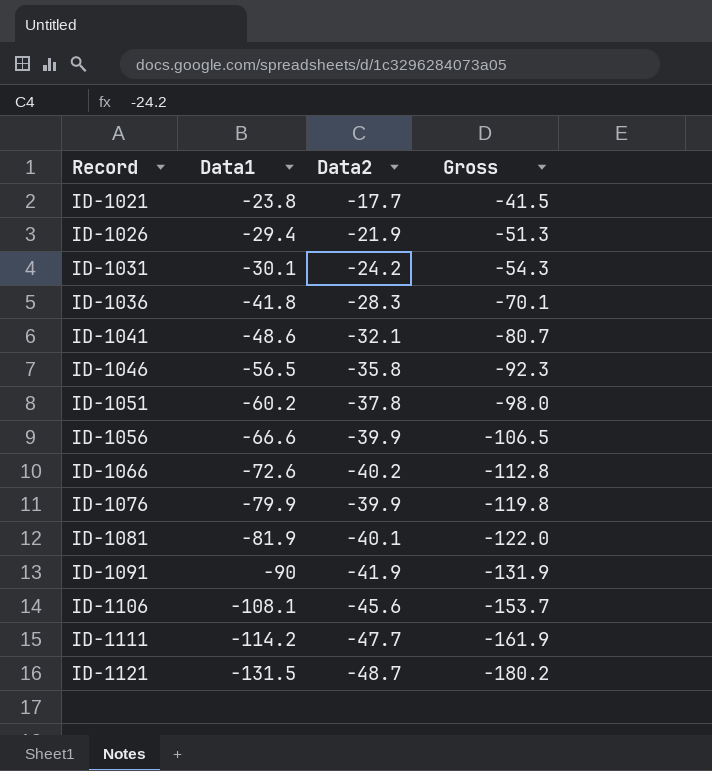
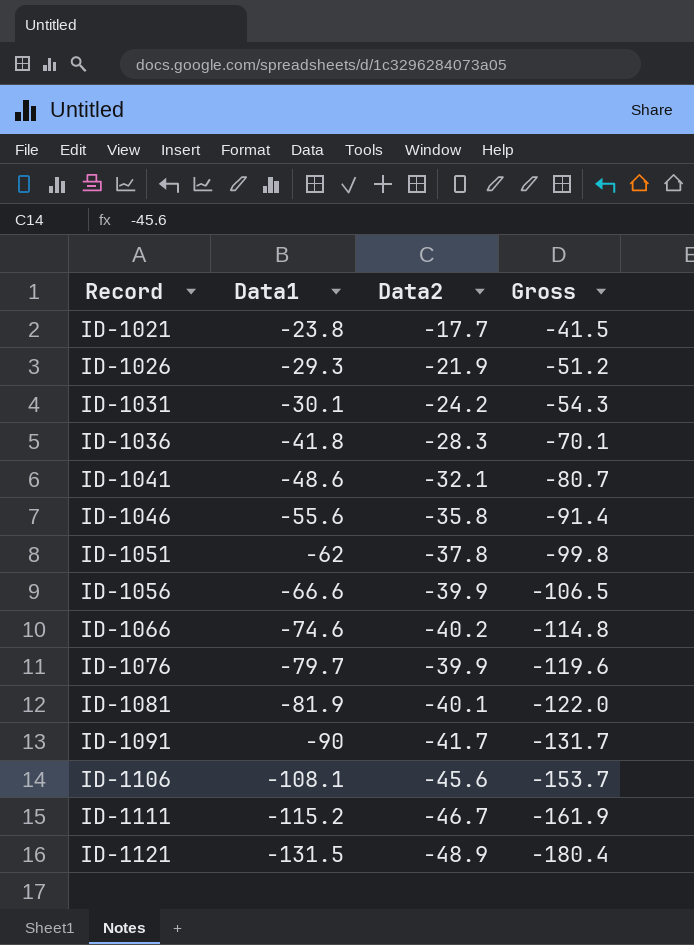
ID-1026 | Data1: -29.4 -> -29.3
ID-1026 | Gross: -51.3 -> -51.2
ID-1046 | Data1: -56.5 -> -55.6
ID-1046 | Gross: -92.3 -> -91.4
ID-1051 | Data1: -60.2 -> -62
ID-1051 | Gross: -98.0 -> -99.8
ID-1066 | Data1: -72.6 -> -74.6
ID-1066 | Gross: -112.8 -> -114.8
ID-1076 | Data1: -79.9 -> -79.7
ID-1076 | Gross: -119.8 -> -119.6
ID-1091 | Data2: -41.9 -> -41.7
ID-1091 | Gross: -131.9 -> -131.7
ID-1111 | Data1: -114.2 -> -115.2
ID-1111 | Data2: -47.7 -> -46.7
ID-1121 | Data2: -48.7 -> -48.9
ID-1121 | Gross: -180.2 -> -180.4

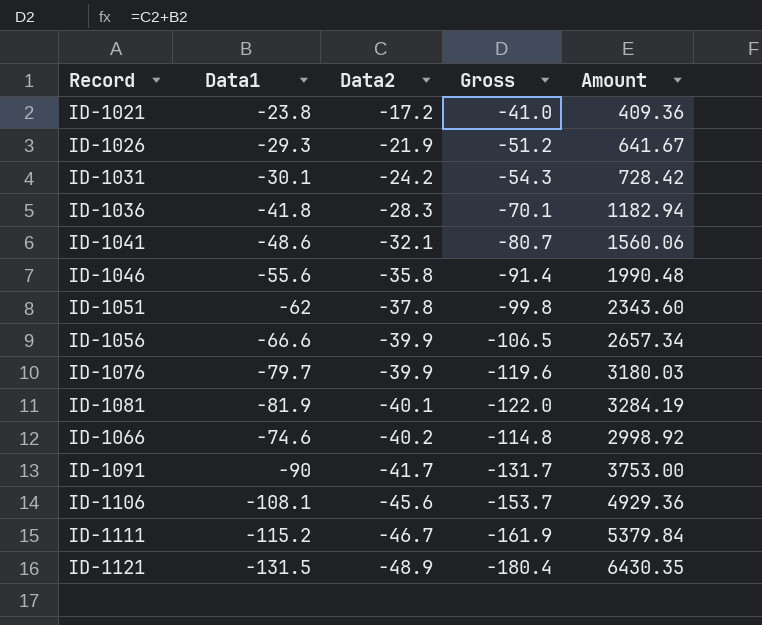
row order: Record ascending -> Data2 descending
column Amount | formula: none -> [Data1] * [Data2]
ID-1021 | Data2: -17.7 -> -17.2
ID-1021 | Gross: -41.5 -> -41.0

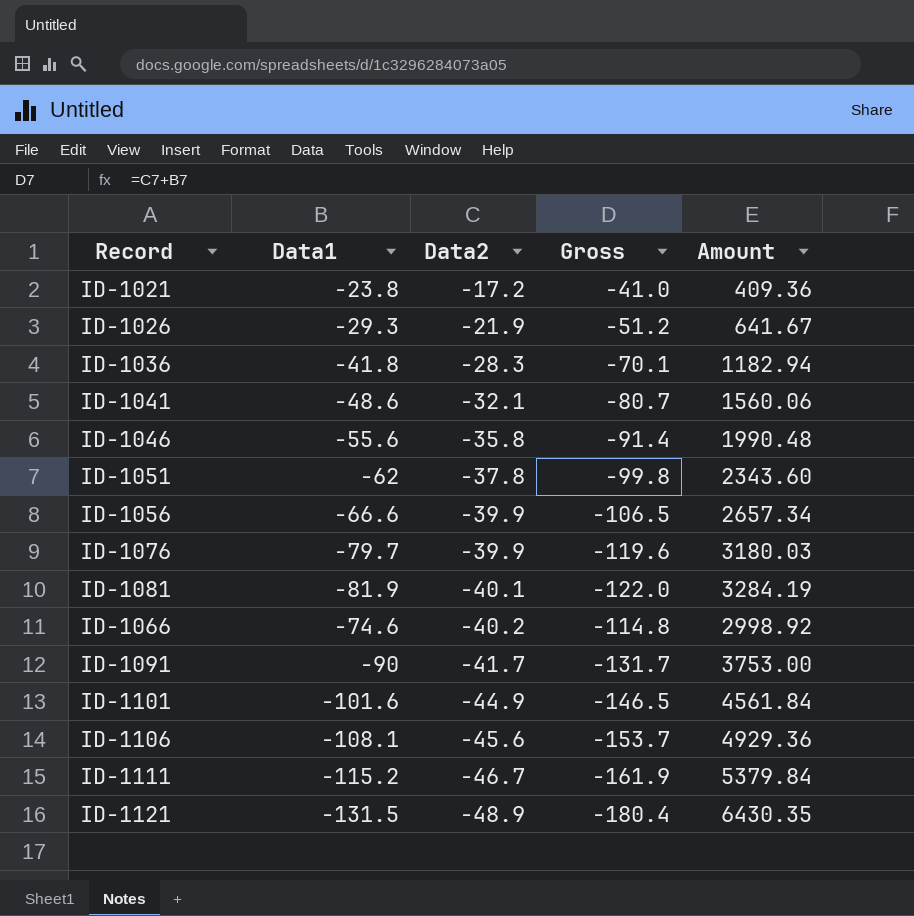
row ID-1031: -30.1 | -24.2 | -54.3 | 728.42 -> none
row ID-1101: none -> -101.6 | -44.9 | -146.5 | 4561.84

